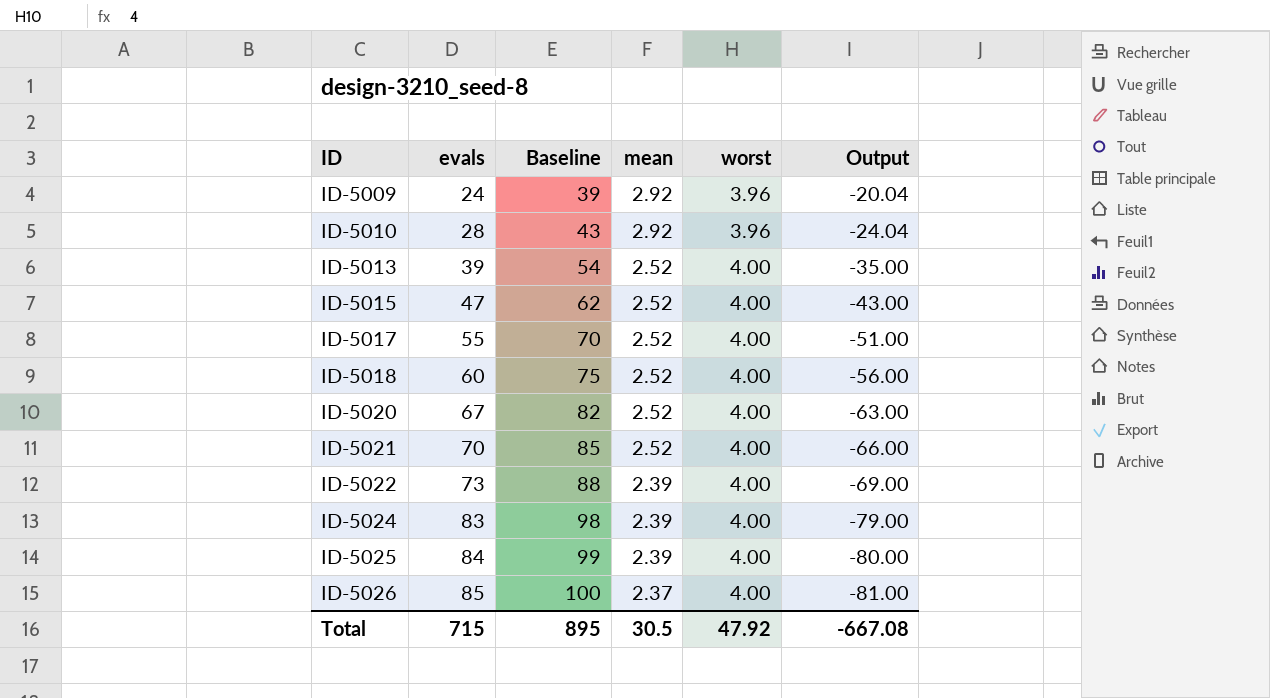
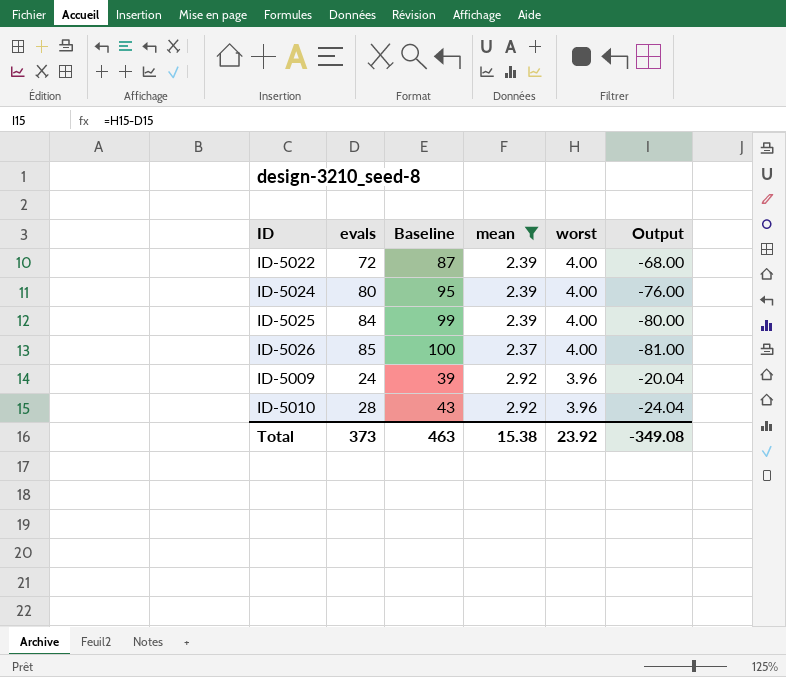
filter: none -> mean != 2.52
row order: ID ascending -> worst descending
ID-5022 | evals: 73 -> 72
ID-5022 | Baseline: 88 -> 87
ID-5022 | Output: -69.00 -> -68.00
ID-5024 | evals: 83 -> 80
ID-5024 | Baseline: 98 -> 95
ID-5024 | Output: -79.00 -> -76.00
Total | evals: 715 -> 373
Total | Baseline: 895 -> 463
Total | mean: 30.5 -> 15.38
Total | worst: 47.92 -> 23.92
Total | Output: -667.08 -> -349.08

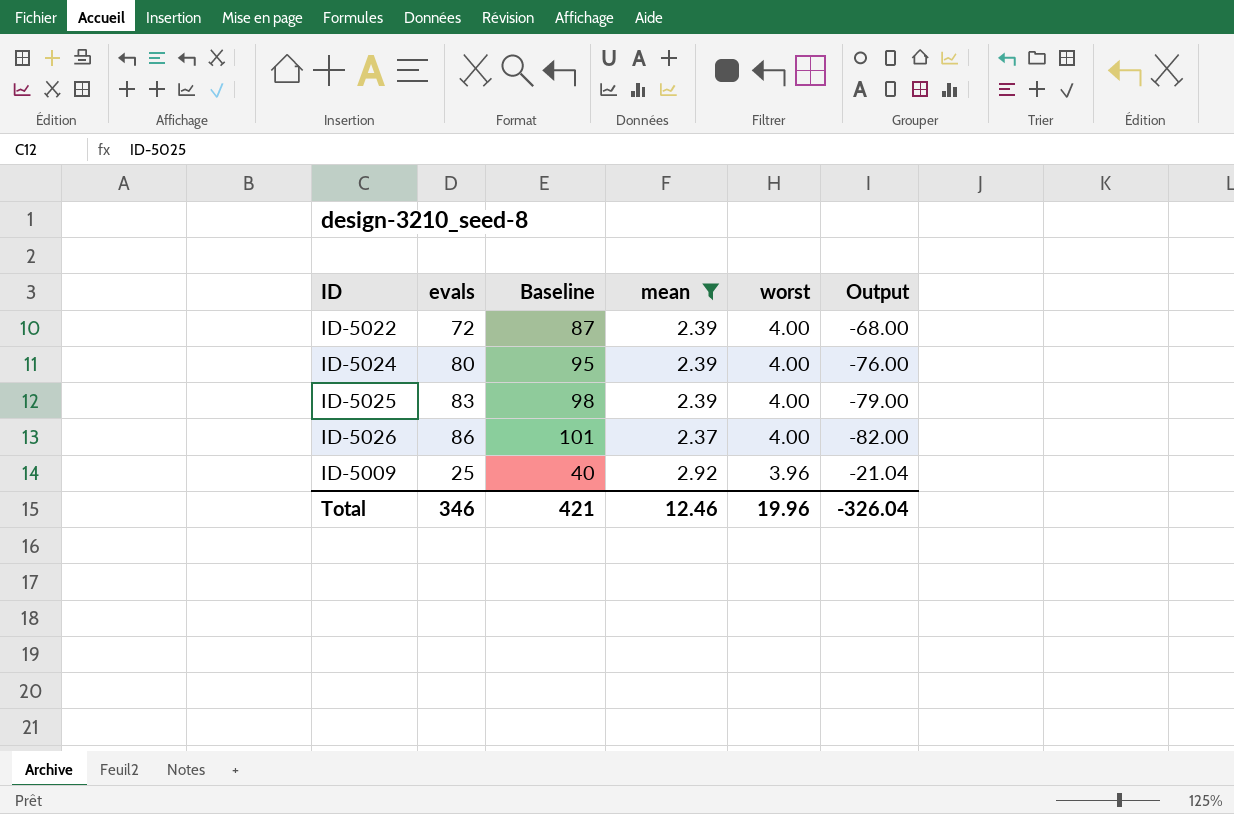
row ID-5010: 28 | 43 | 2.92 | 3.96 | -24.04 -> none
ID-5025 | evals: 84 -> 83
ID-5025 | Baseline: 99 -> 98
ID-5025 | Output: -80.00 -> -79.00
ID-5026 | evals: 85 -> 86
ID-5026 | Baseline: 100 -> 101
ID-5026 | Output: -81.00 -> -82.00
ID-5009 | evals: 24 -> 25
ID-5009 | Baseline: 39 -> 40
ID-5009 | Output: -20.04 -> -21.04
Total | evals: 373 -> 346
Total | Baseline: 463 -> 421
Total | mean: 15.38 -> 12.46
Total | worst: 23.92 -> 19.96
Total | Output: -349.08 -> -326.04

